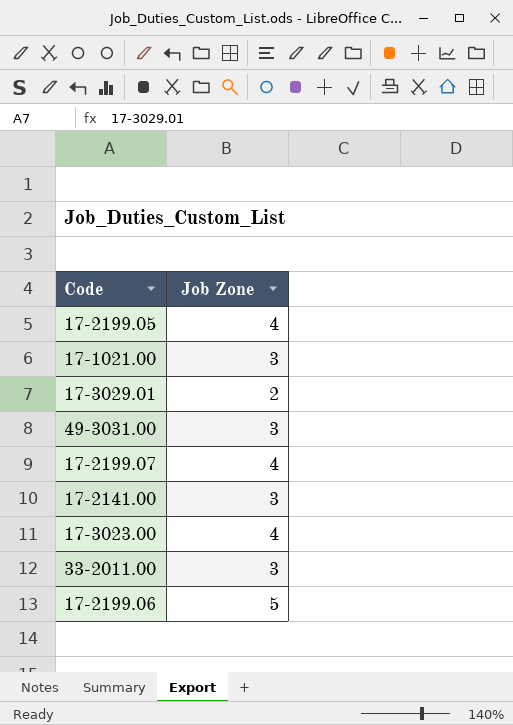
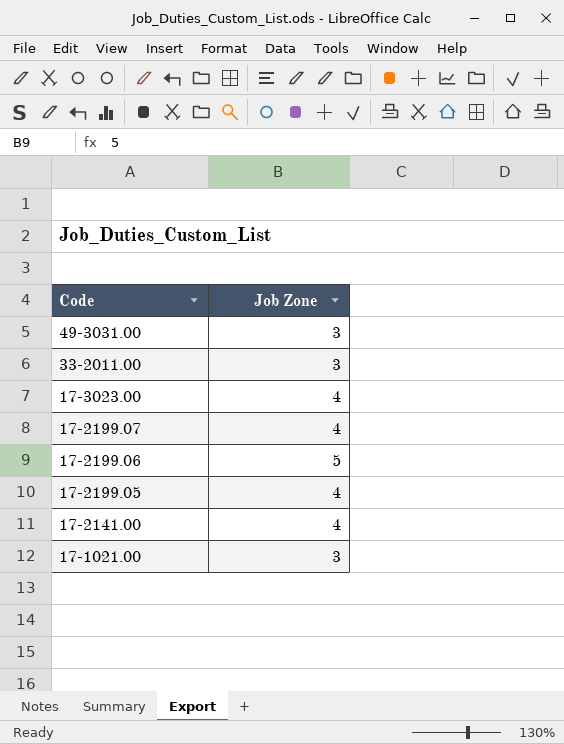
row order: none -> Code descending
row 17-3029.01: 2 -> none
17-2141.00 | Job Zone: 3 -> 4

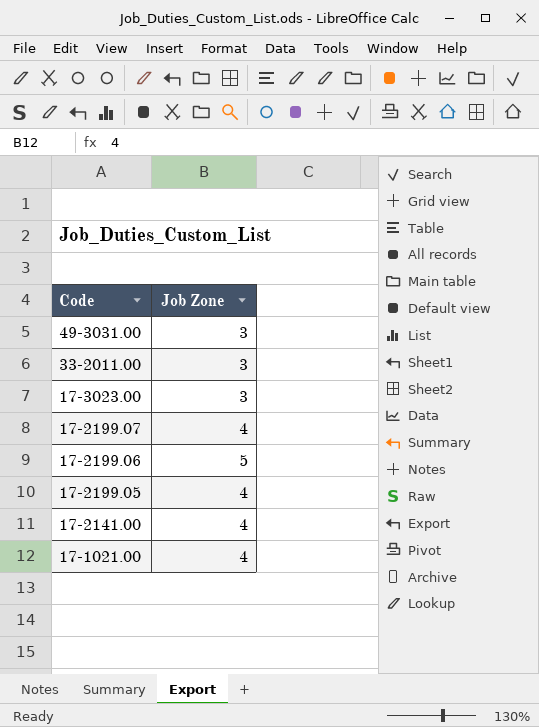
17-3023.00 | Job Zone: 4 -> 3
17-1021.00 | Job Zone: 3 -> 4

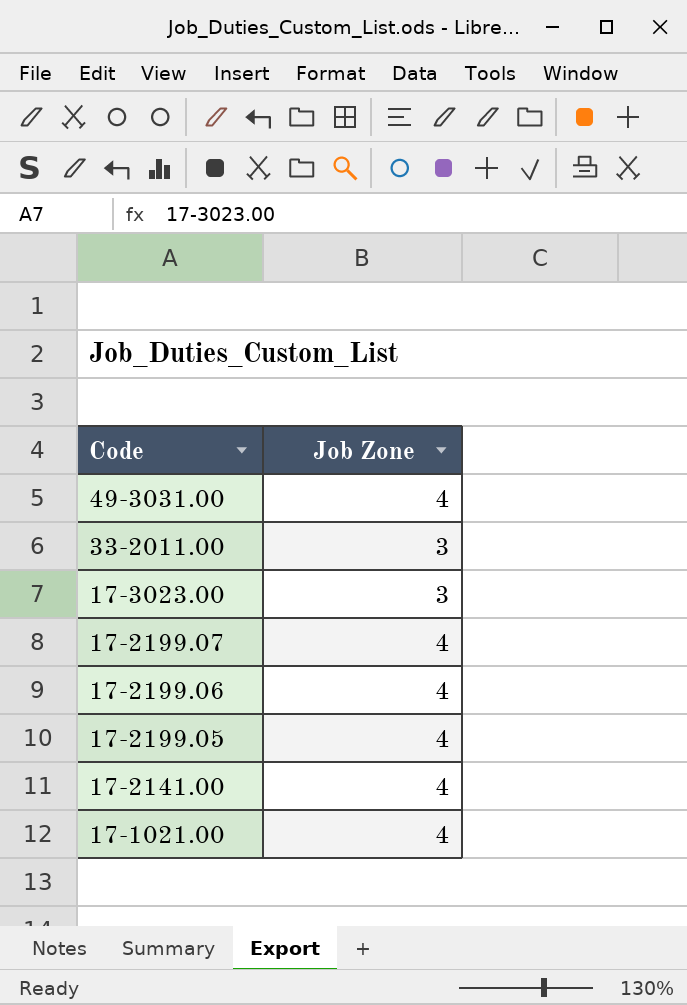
49-3031.00 | Job Zone: 3 -> 4
17-2199.06 | Job Zone: 5 -> 4

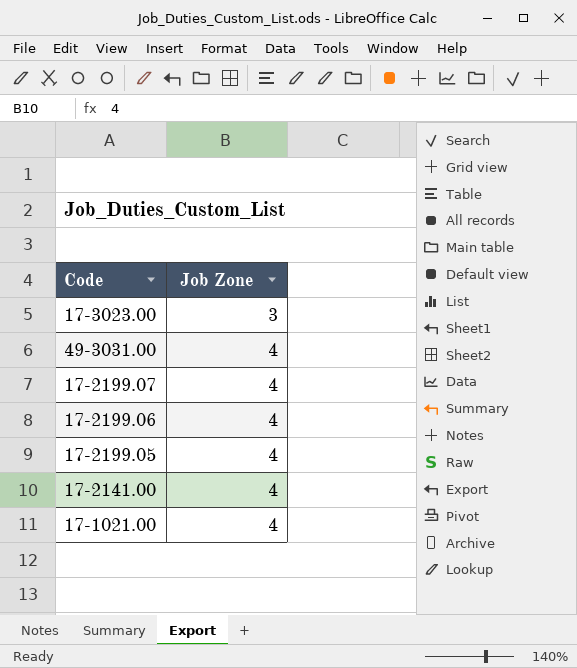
row order: Code descending -> Job Zone ascending
row 33-2011.00: 3 -> none

